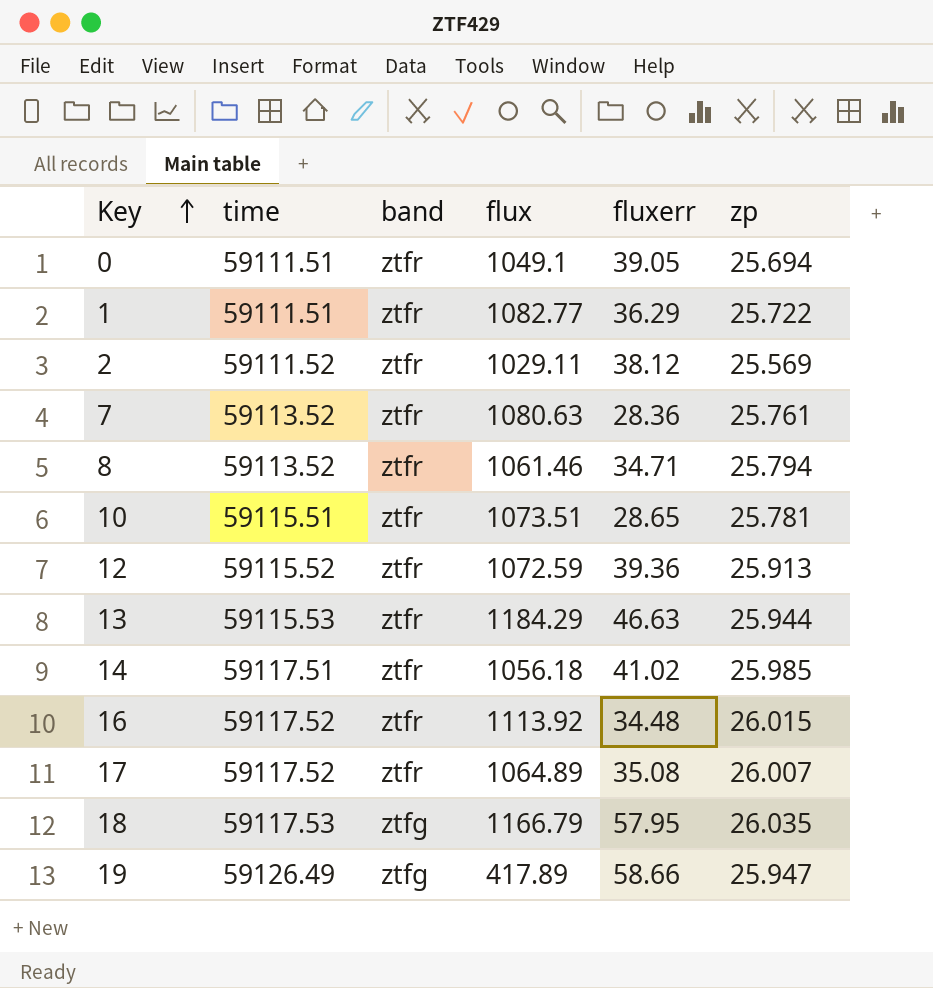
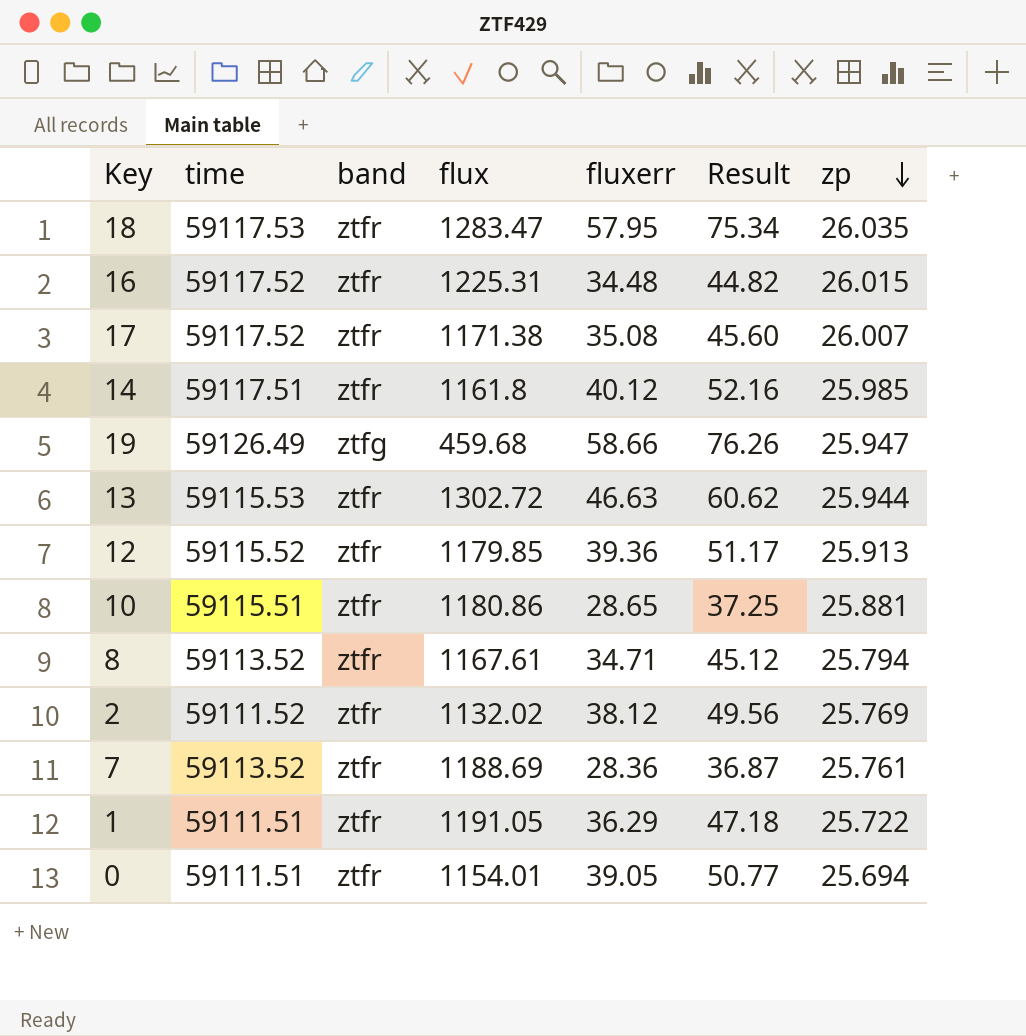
row order: Key ascending -> zp descending
column Result | formula: none -> [fluxerr] * 1.3
18 | band: ztfg -> ztfr
18 | flux: 1166.79 -> 1283.47
16 | flux: 1113.92 -> 1225.31
17 | flux: 1064.89 -> 1171.38
14 | flux: 1056.18 -> 1161.8
14 | fluxerr: 41.02 -> 40.12
19 | flux: 417.89 -> 459.68
13 | flux: 1184.29 -> 1302.72
12 | flux: 1072.59 -> 1179.85
10 | flux: 1073.51 -> 1180.86
10 | zp: 25.781 -> 25.881
8 | flux: 1061.46 -> 1167.61
2 | flux: 1029.11 -> 1132.02
2 | zp: 25.569 -> 25.769
7 | flux: 1080.63 -> 1188.69
1 | flux: 1082.77 -> 1191.05
0 | flux: 1049.1 -> 1154.01

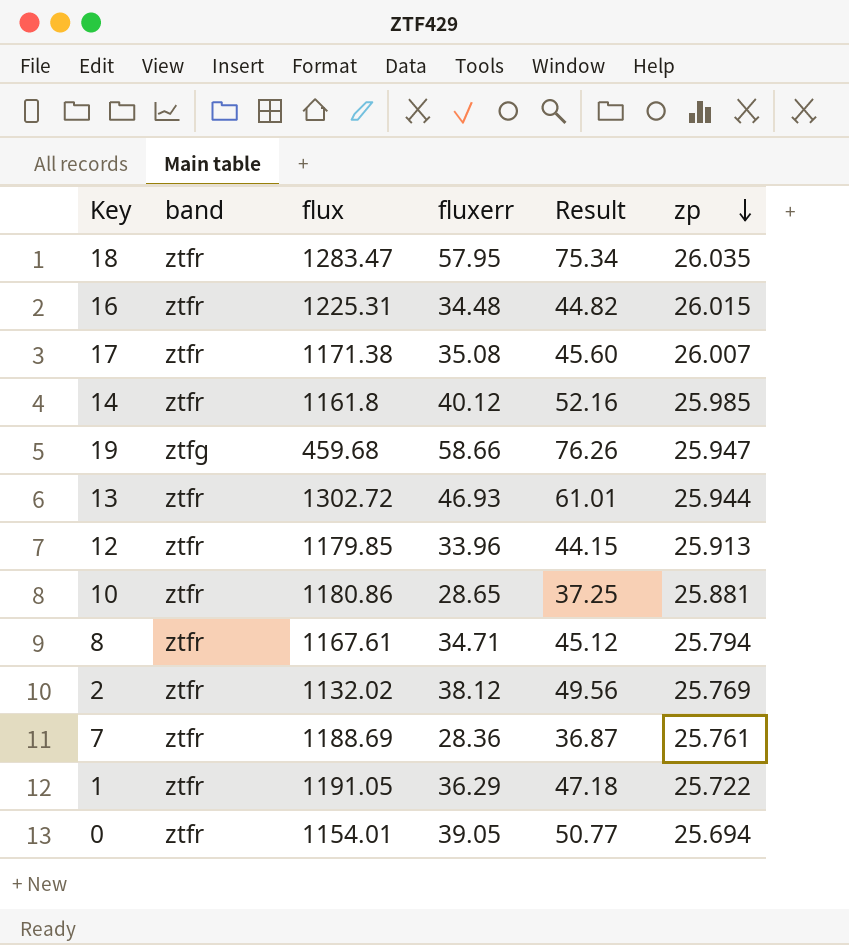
column time | position: 2 -> none
13 | fluxerr: 46.63 -> 46.93
13 | Result: 60.62 -> 61.01
12 | fluxerr: 39.36 -> 33.96
12 | Result: 51.17 -> 44.15

